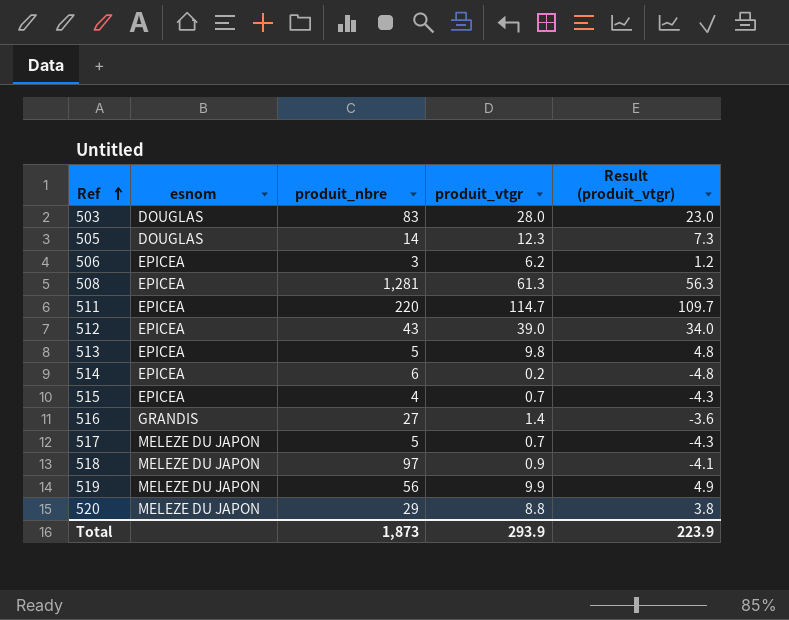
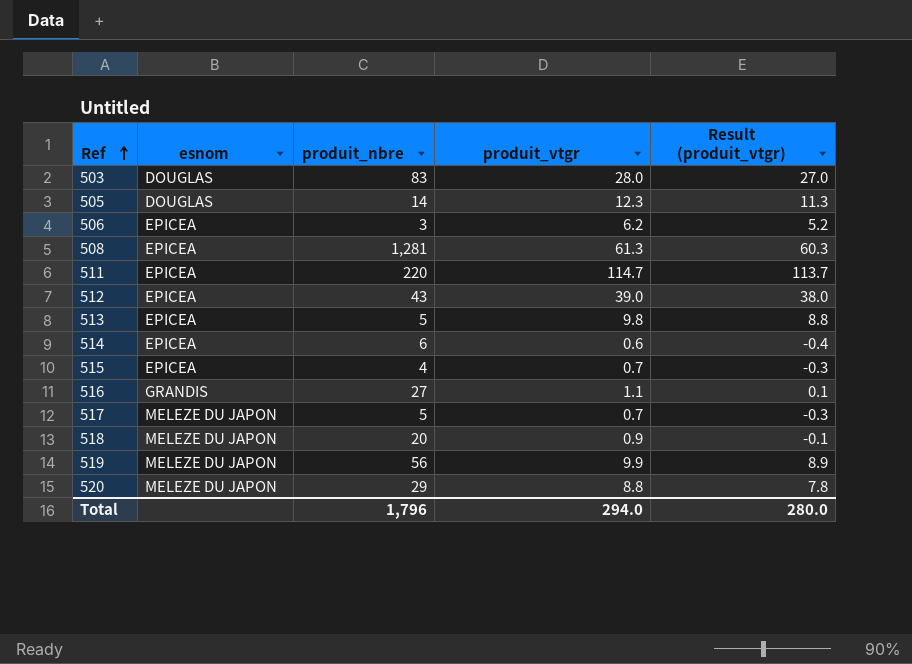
column Result (produit_vtgr) | formula: [produit_vtgr] - 5 -> [produit_vtgr] - 1
514 | produit_vtgr: 0.2 -> 0.6
516 | produit_vtgr: 1.4 -> 1.1
518 | produit_nbre: 97 -> 20
Total | produit_nbre: 1,873 -> 1,796
Total | produit_vtgr: 293.9 -> 294.0
Total | Result (produit_vtgr): 223.9 -> 280.0

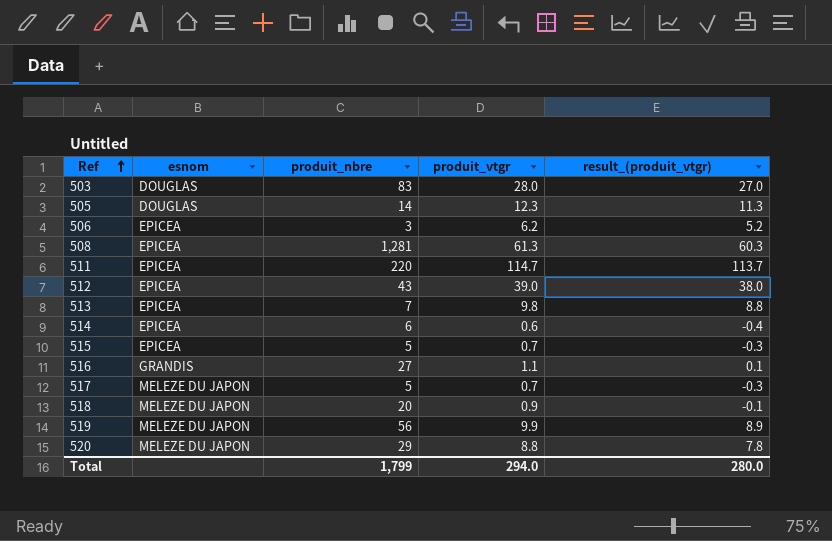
column name: Result (produit_vtgr) -> result_(produit_vtgr)
513 | produit_nbre: 5 -> 7
515 | produit_nbre: 4 -> 5
Total | produit_nbre: 1,796 -> 1,799

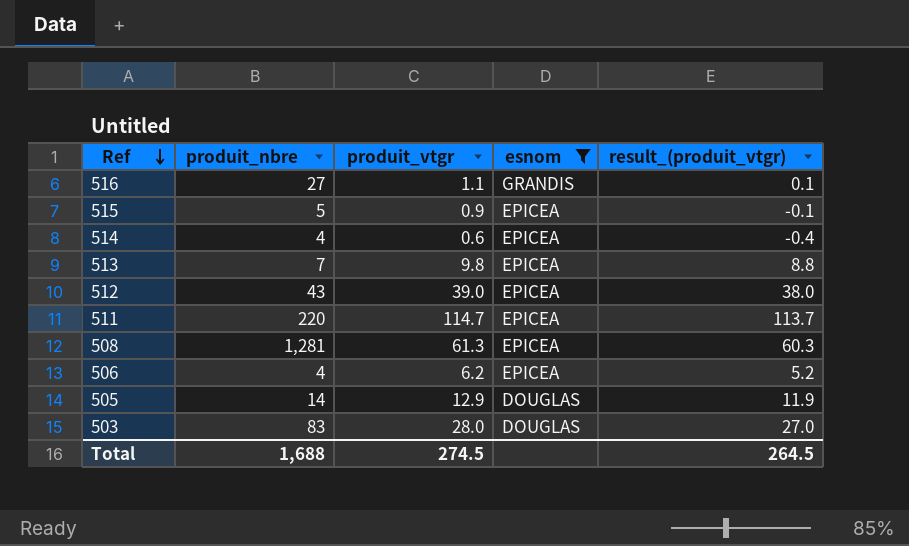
filter: none -> esnom != MELEZE DU JAPON
row order: Ref ascending -> Ref descending
column esnom | position: 2 -> 4
515 | produit_vtgr: 0.7 -> 0.9
515 | result_(produit_vtgr): -0.3 -> -0.1
514 | produit_nbre: 6 -> 4
506 | produit_nbre: 3 -> 4
505 | produit_vtgr: 12.3 -> 12.9
505 | result_(produit_vtgr): 11.3 -> 11.9
Total | produit_nbre: 1,799 -> 1,688
Total | produit_vtgr: 294.0 -> 274.5
Total | result_(produit_vtgr): 280.0 -> 264.5

